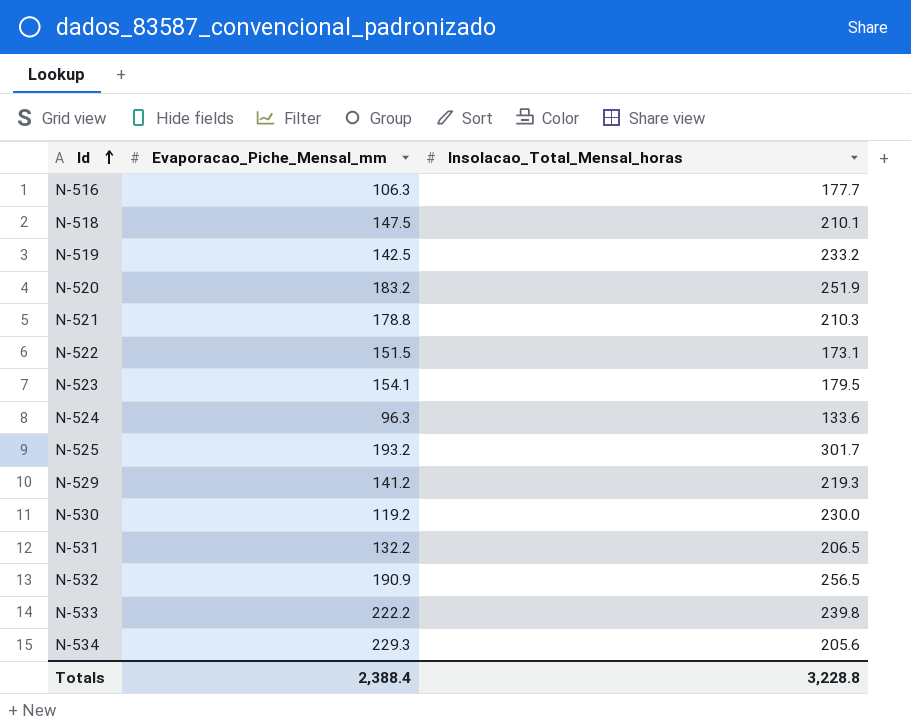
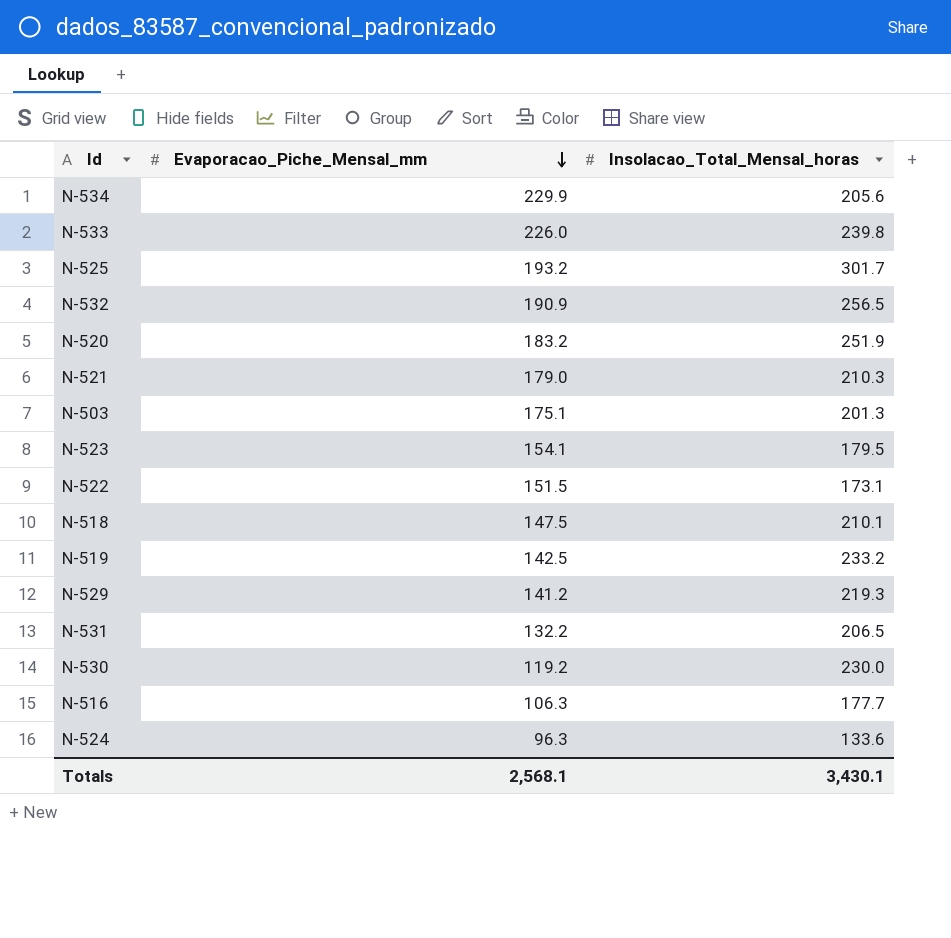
row order: Id ascending -> Evaporacao_Piche_Mensal_mm descending
N-534 | Evaporacao_Piche_Mensal_mm: 229.3 -> 229.9
N-533 | Evaporacao_Piche_Mensal_mm: 222.2 -> 226.0
N-521 | Evaporacao_Piche_Mensal_mm: 178.8 -> 179.0
row N-503: none -> 175.1 | 201.3
Totals | Evaporacao_Piche_Mensal_mm: 2,388.4 -> 2,568.1
Totals | Insolacao_Total_Mensal_horas: 3,228.8 -> 3,430.1

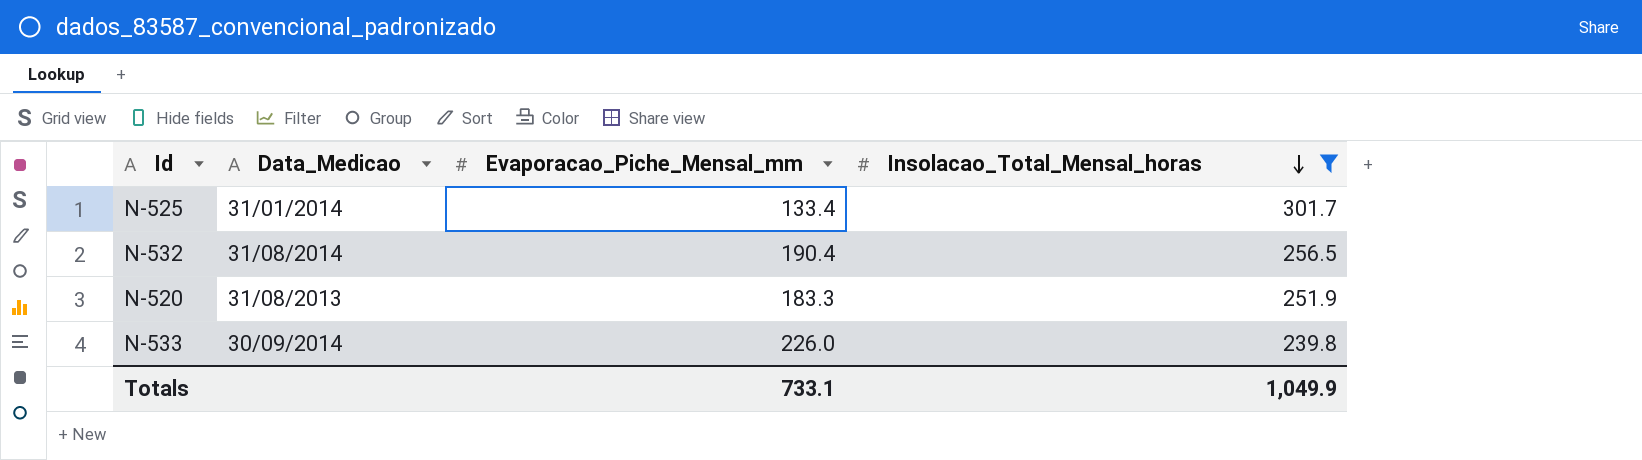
filter: none -> Insolacao_Total_Mensal_horas >= 239.8
row order: Evaporacao_Piche_Mensal_mm descending -> Insolacao_Total_Mensal_horas descending
column Data_Medicao | position: none -> 2
N-525 | Evaporacao_Piche_Mensal_mm: 193.2 -> 133.4
N-532 | Evaporacao_Piche_Mensal_mm: 190.9 -> 190.4
N-520 | Evaporacao_Piche_Mensal_mm: 183.2 -> 183.3
Totals | Evaporacao_Piche_Mensal_mm: 2,568.1 -> 733.1
Totals | Insolacao_Total_Mensal_horas: 3,430.1 -> 1,049.9

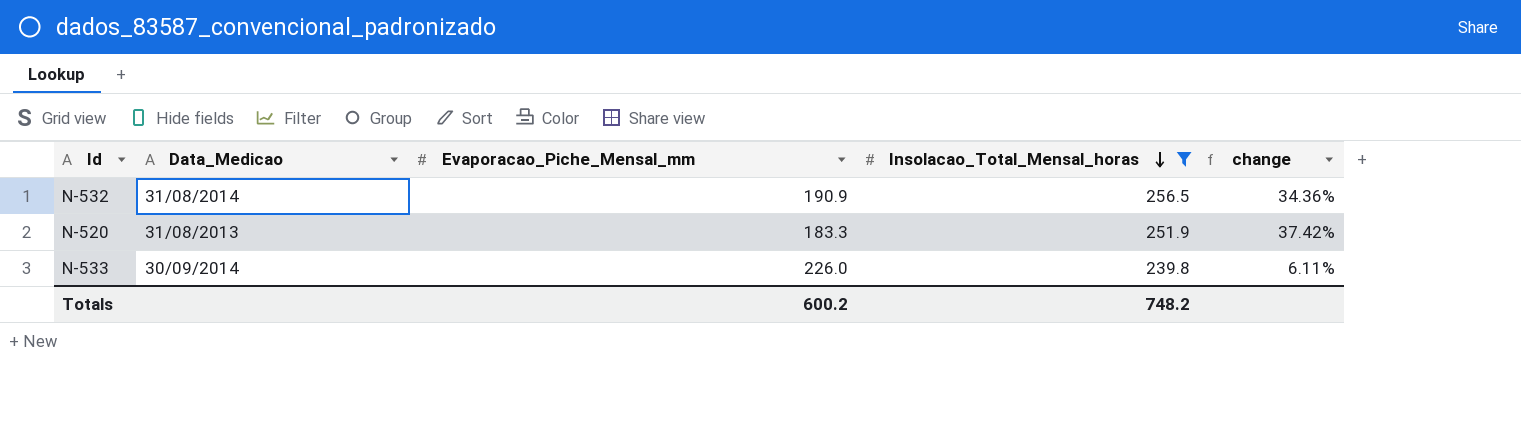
column change | formula: none -> ([Insolacao_Total_Mensal_horas] - [Evaporacao_Piche_Mensal_mm]) / [Evaporacao_Piche_Mensal_mm]
row N-525: 31/01/2014 | 133.4 | 301.7 -> none
N-532 | Evaporacao_Piche_Mensal_mm: 190.4 -> 190.9
Totals | Evaporacao_Piche_Mensal_mm: 733.1 -> 600.2
Totals | Insolacao_Total_Mensal_horas: 1,049.9 -> 748.2

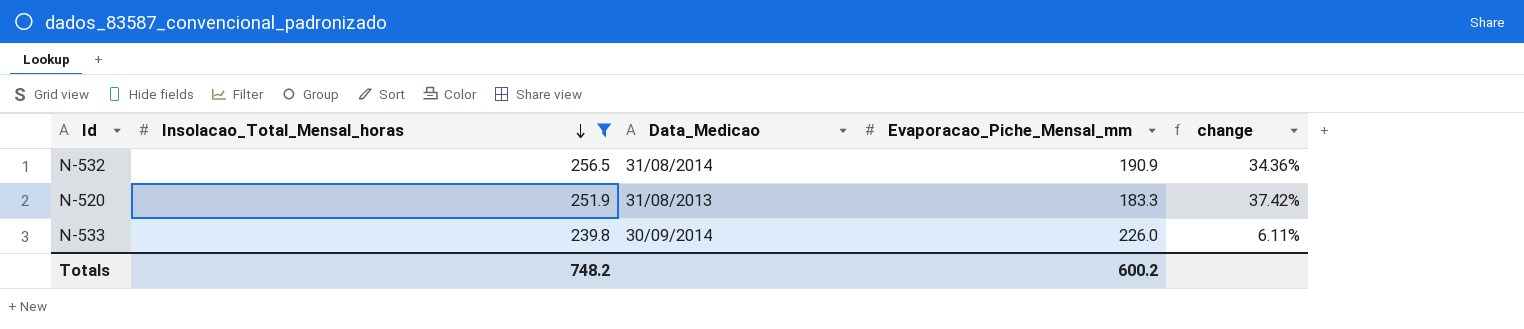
column Insolacao_Total_Mensal_horas | position: 4 -> 2

